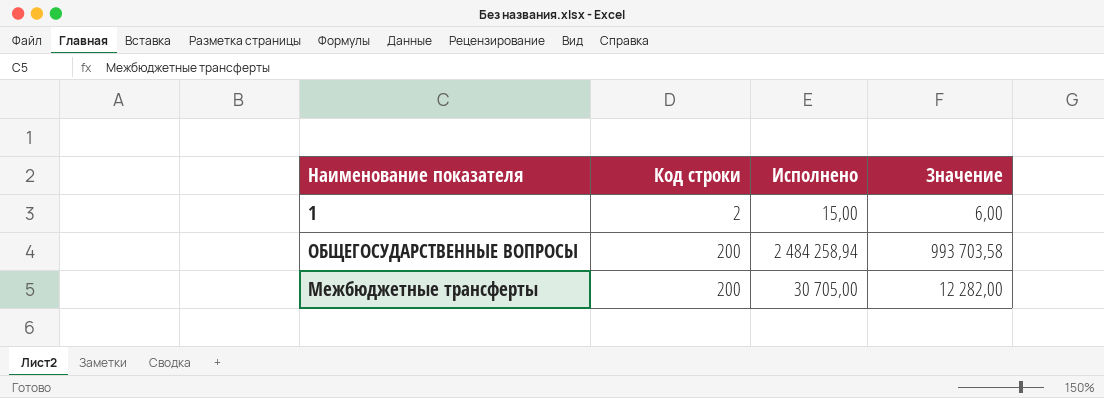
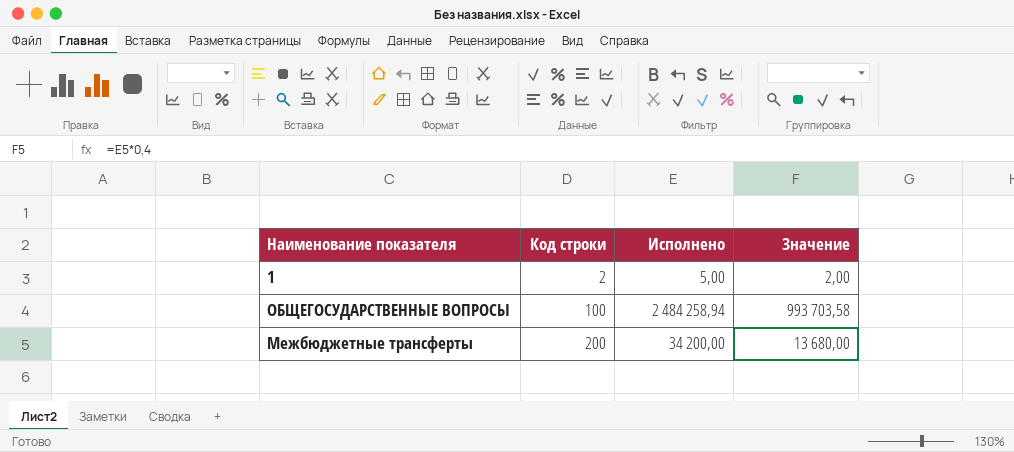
1 | Исполнено: 15,00 -> 5,00
1 | Значение: 6,00 -> 2,00
ОБЩЕГОСУДАРСТВЕННЫЕ ВОПРОСЫ | Код строки: 200 -> 100
Межбюджетные трансферты | Исполнено: 30 705,00 -> 34 200,00
Межбюджетные трансферты | Значение: 12 282,00 -> 13 680,00

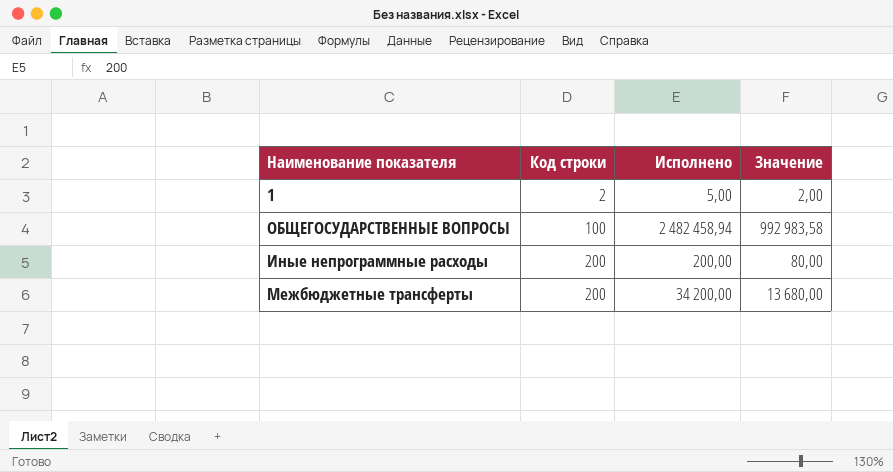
ОБЩЕГОСУДАРСТВЕННЫЕ ВОПРОСЫ | Исполнено: 2 484 258,94 -> 2 482 458,94
ОБЩЕГОСУДАРСТВЕННЫЕ ВОПРОСЫ | Значение: 993 703,58 -> 992 983,58
row Иные непрограммные расходы: none -> 200 | 200,00 | 80,00

